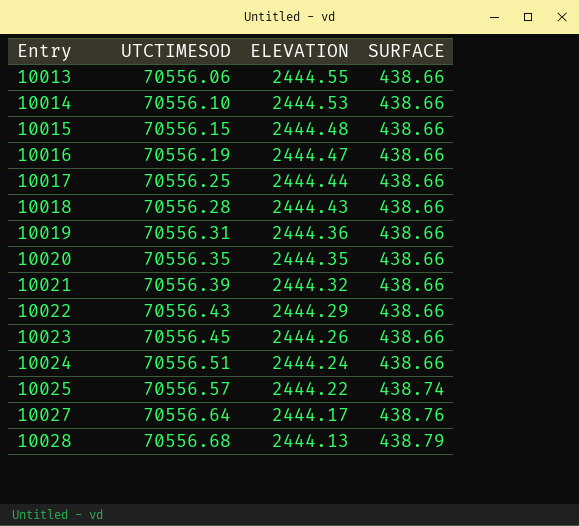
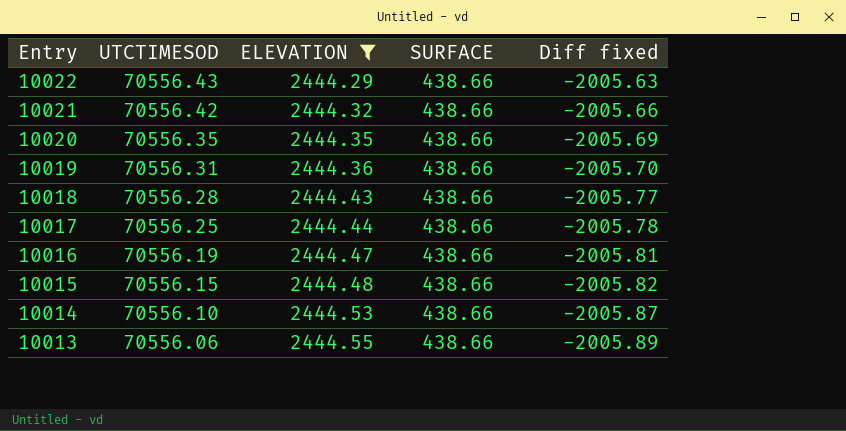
filter: none -> ELEVATION >= 2444.29
row order: Entry ascending -> Entry descending
column Diff fixed | formula: none -> [SURFACE] - [ELEVATION]
10021 | UTCTIMESOD: 70556.39 -> 70556.42

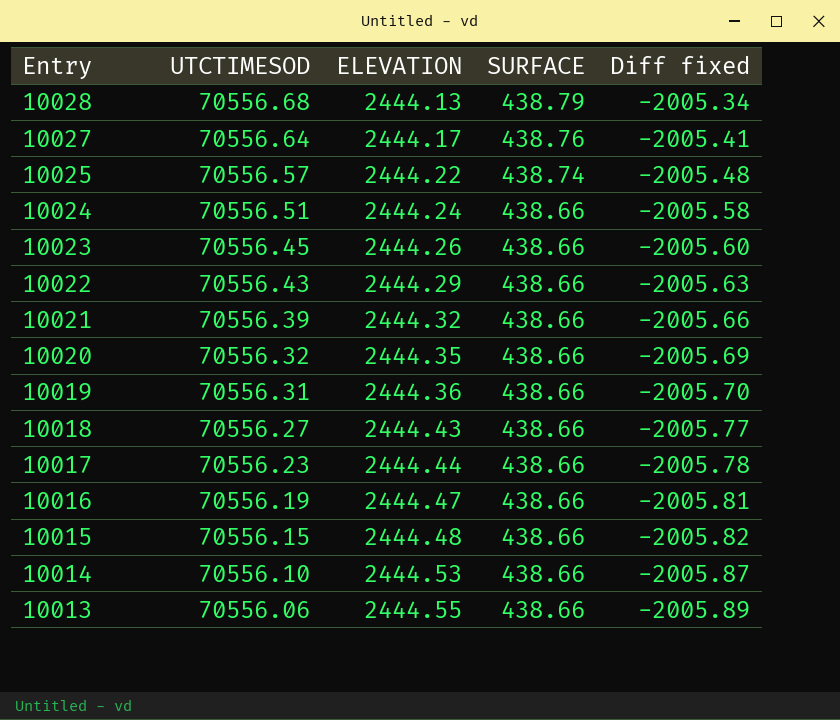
filter: ELEVATION >= 2444.29 -> none
10021 | UTCTIMESOD: 70556.42 -> 70556.39
10020 | UTCTIMESOD: 70556.35 -> 70556.32
10018 | UTCTIMESOD: 70556.28 -> 70556.27
10017 | UTCTIMESOD: 70556.25 -> 70556.23

